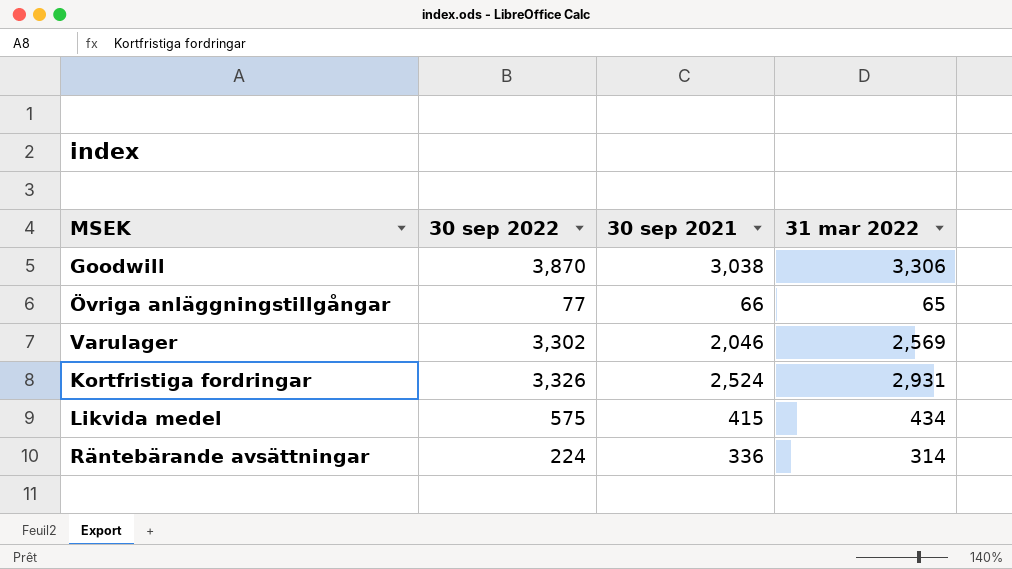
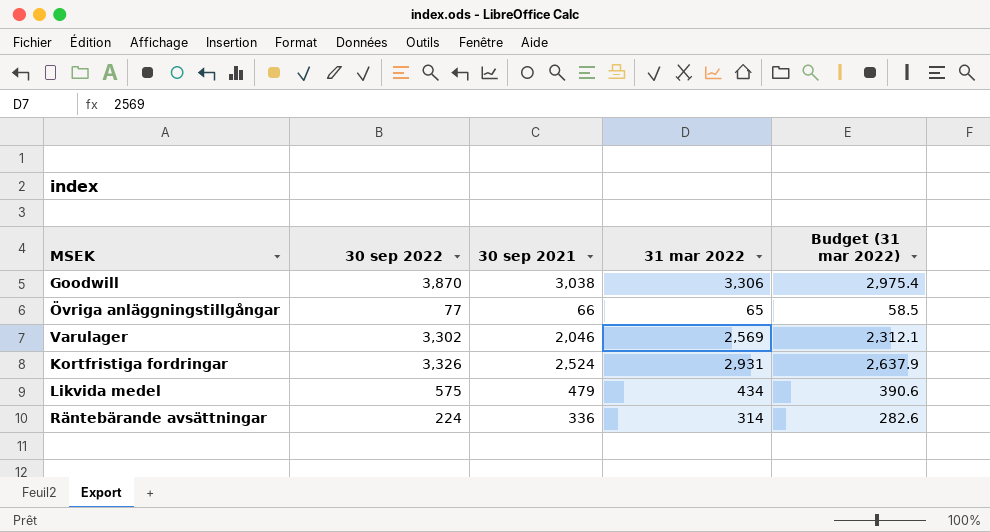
column Budget (31 mar 2022) | formula: none -> [31 mar 2022] * 0.9
Likvida medel | 30 sep 2021: 415 -> 479

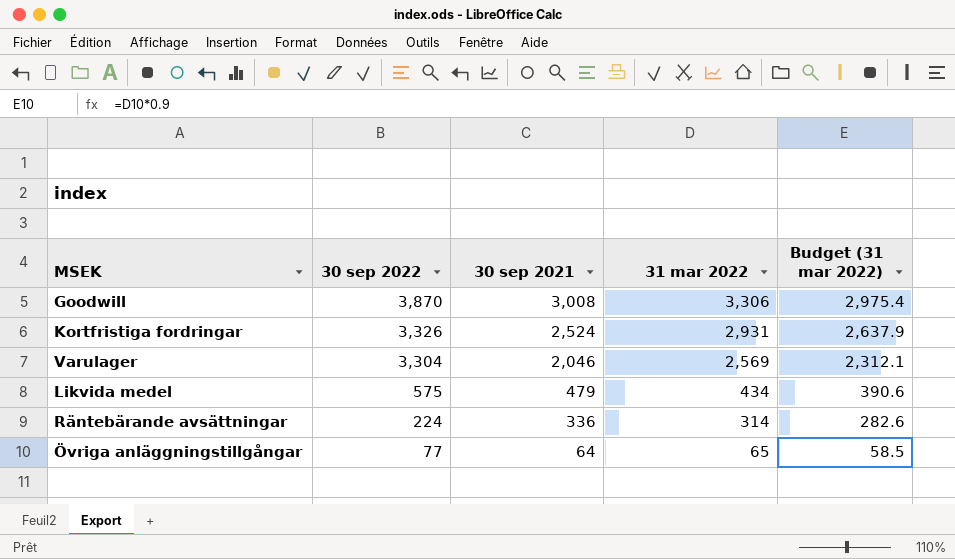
row order: none -> 30 sep 2022 descending
Goodwill | 30 sep 2021: 3,038 -> 3,008
Varulager | 30 sep 2022: 3,302 -> 3,304
Övriga anläggningstillgångar | 30 sep 2021: 66 -> 64

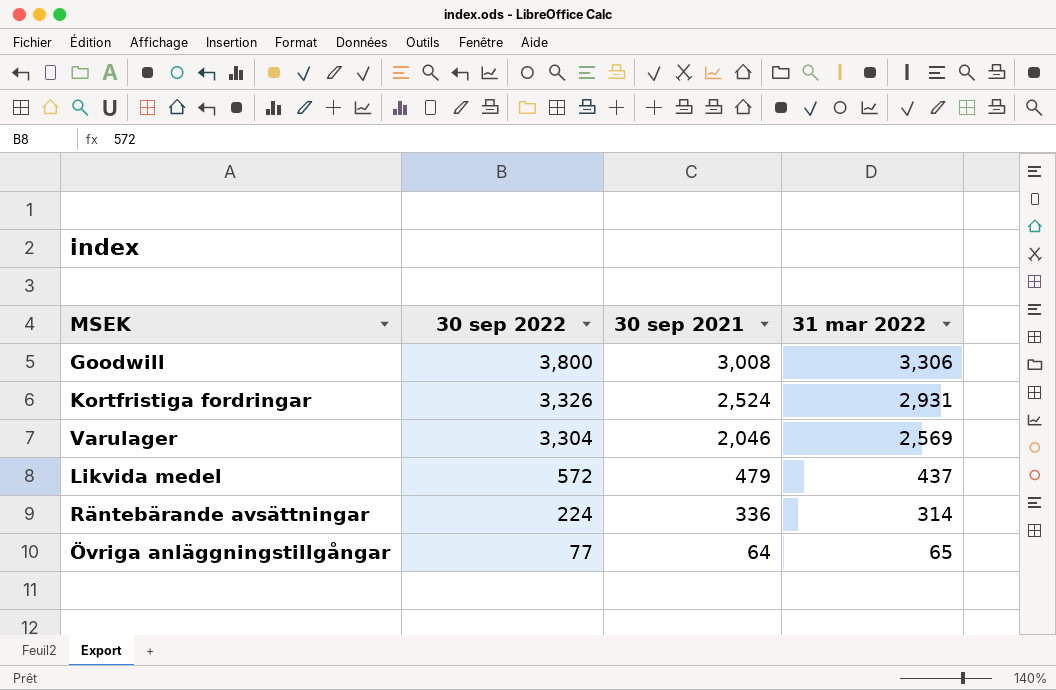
column Budget (31 mar 2022) | formula: [31 mar 2022] * 0.9 -> none
Goodwill | 30 sep 2022: 3,870 -> 3,800
Likvida medel | 30 sep 2022: 575 -> 572
Likvida medel | 31 mar 2022: 434 -> 437

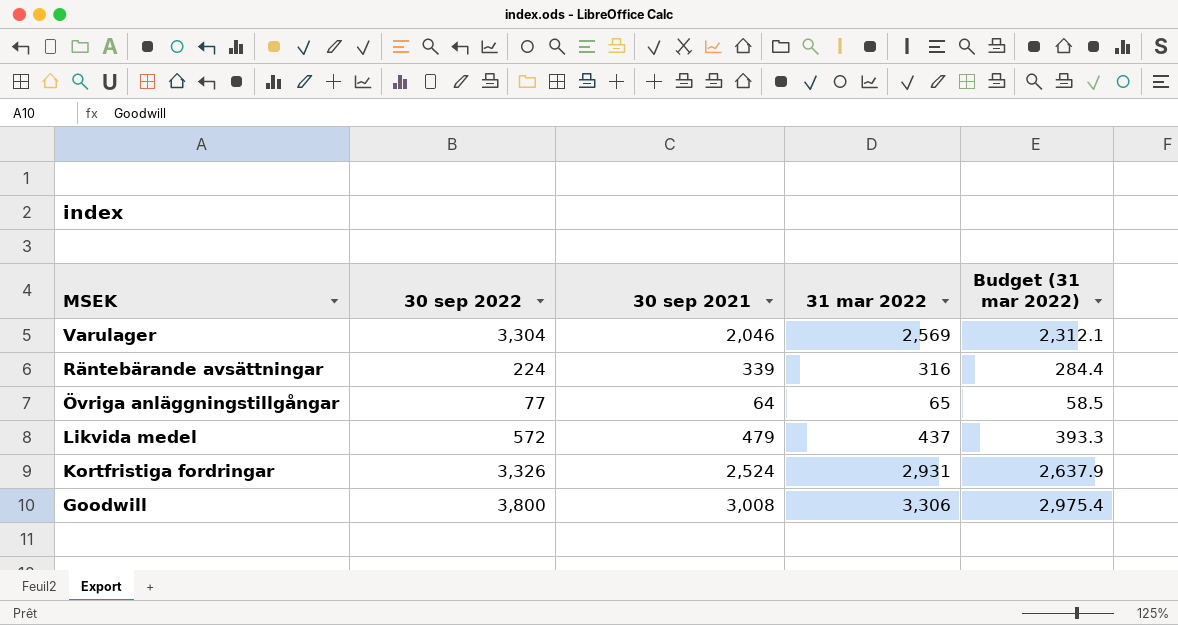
row order: 30 sep 2022 descending -> MSEK descending
column Budget (31 mar 2022) | formula: none -> [31 mar 2022] * 0.9
Räntebärande avsättningar | 30 sep 2021: 336 -> 339
Räntebärande avsättningar | 31 mar 2022: 314 -> 316

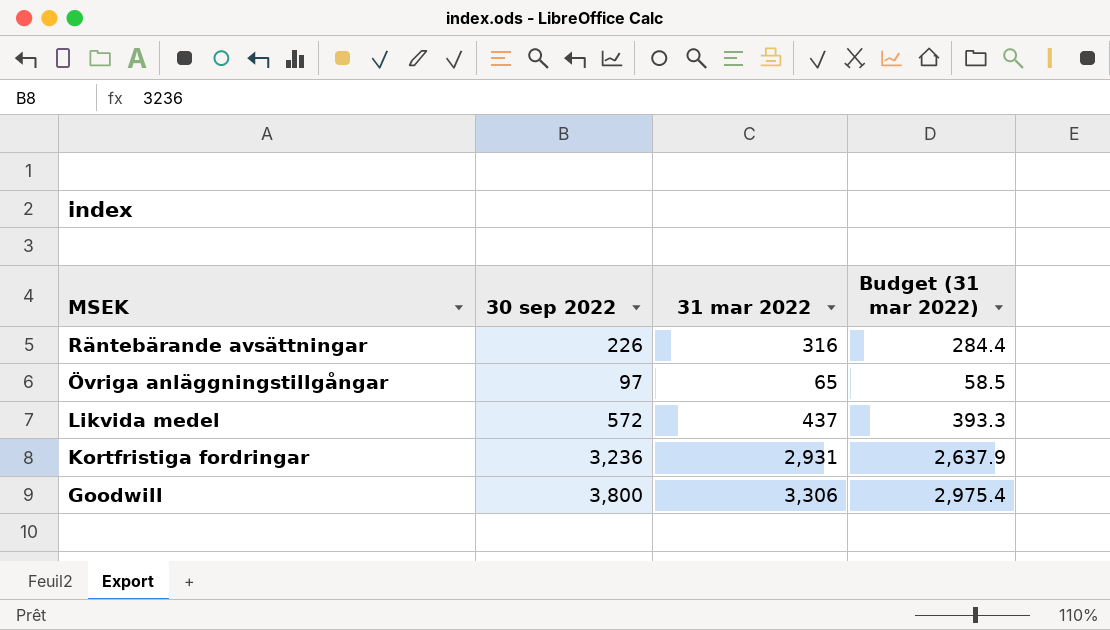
column 30 sep 2021 | position: 3 -> none
row Varulager: 3,304 | 2,046 | 2,569 | 2,312.1 -> none
Räntebärande avsättningar | 30 sep 2022: 224 -> 226
Övriga anläggningstillgångar | 30 sep 2022: 77 -> 97
Kortfristiga fordringar | 30 sep 2022: 3,326 -> 3,236

